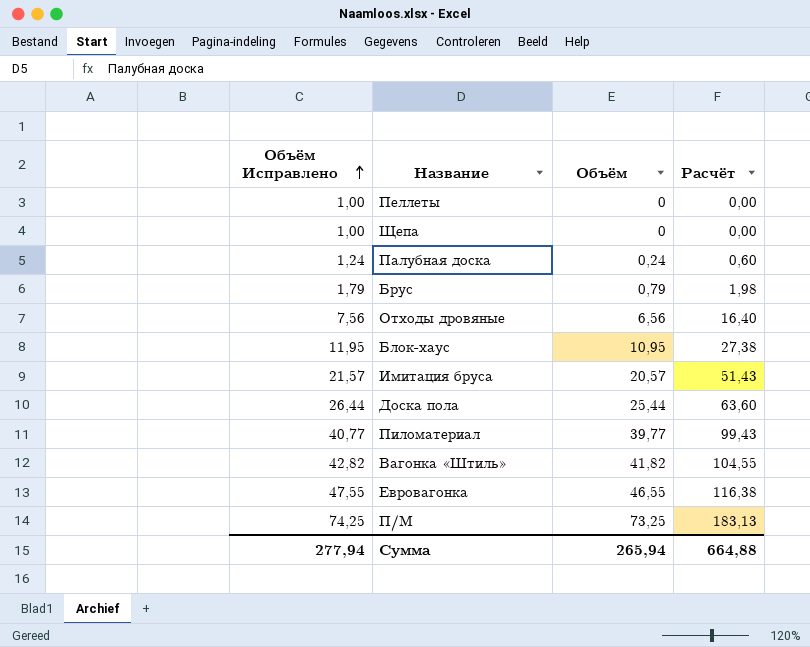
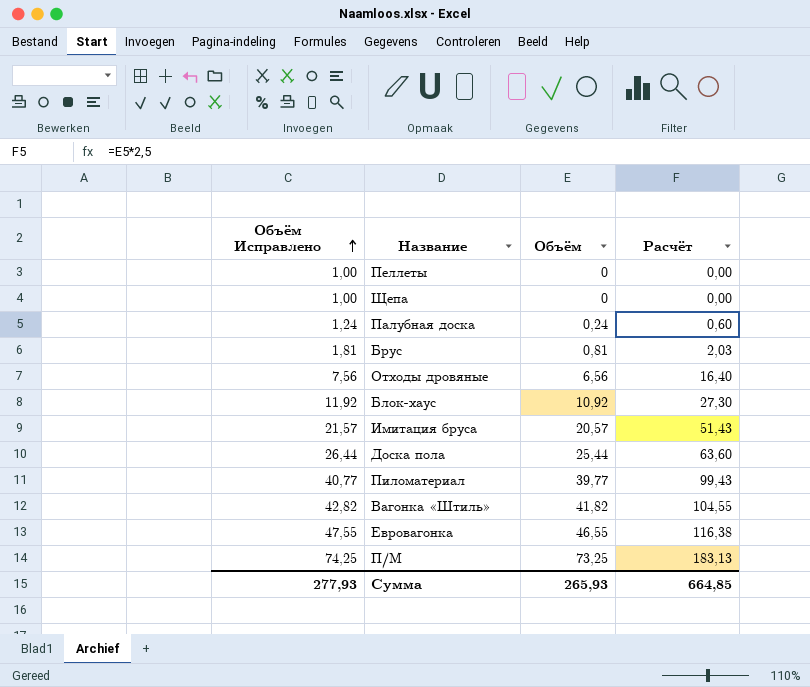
Брус | Объём Исправлено: 1,79 -> 1,81
Брус | Объём: 0,79 -> 0,81
Брус | Расчёт: 1,98 -> 2,03
Блок-хаус | Объём Исправлено: 11,95 -> 11,92
Блок-хаус | Объём: 10,95 -> 10,92
Блок-хаус | Расчёт: 27,38 -> 27,30
Сумма | Объём Исправлено: 277,94 -> 277,93
Сумма | Объём: 265,94 -> 265,93
Сумма | Расчёт: 664,88 -> 664,85

